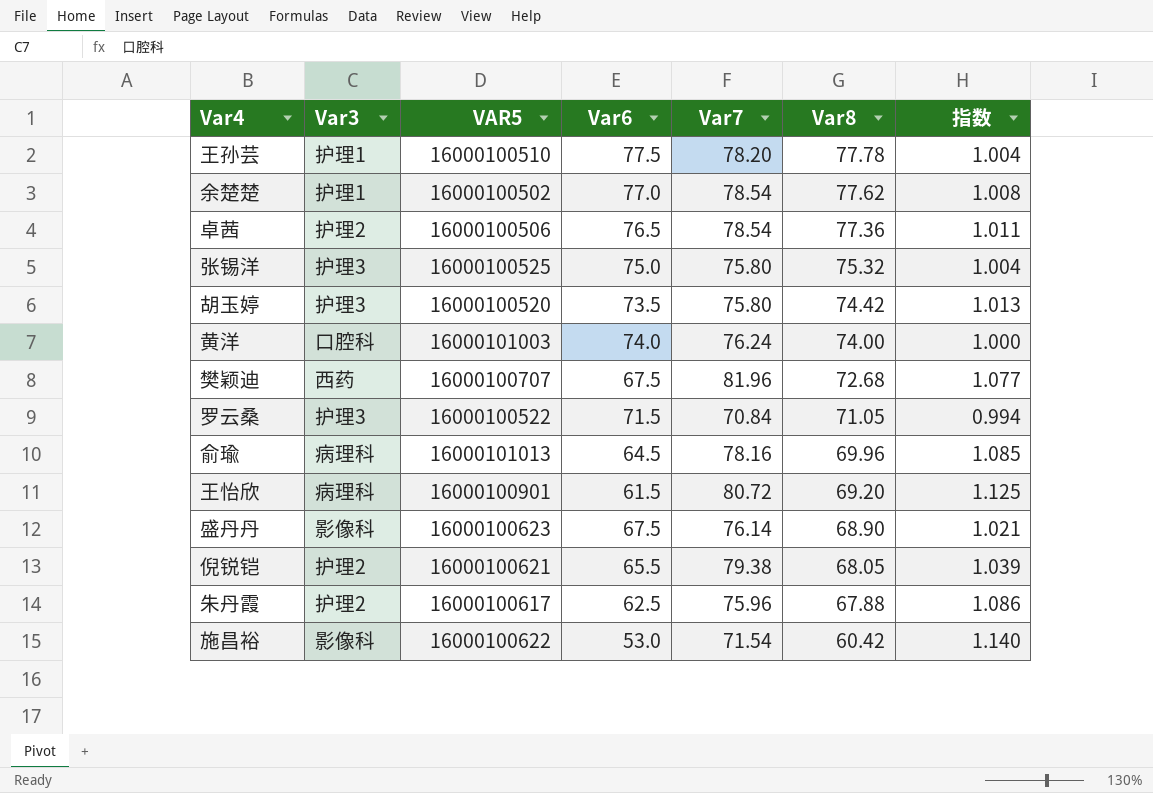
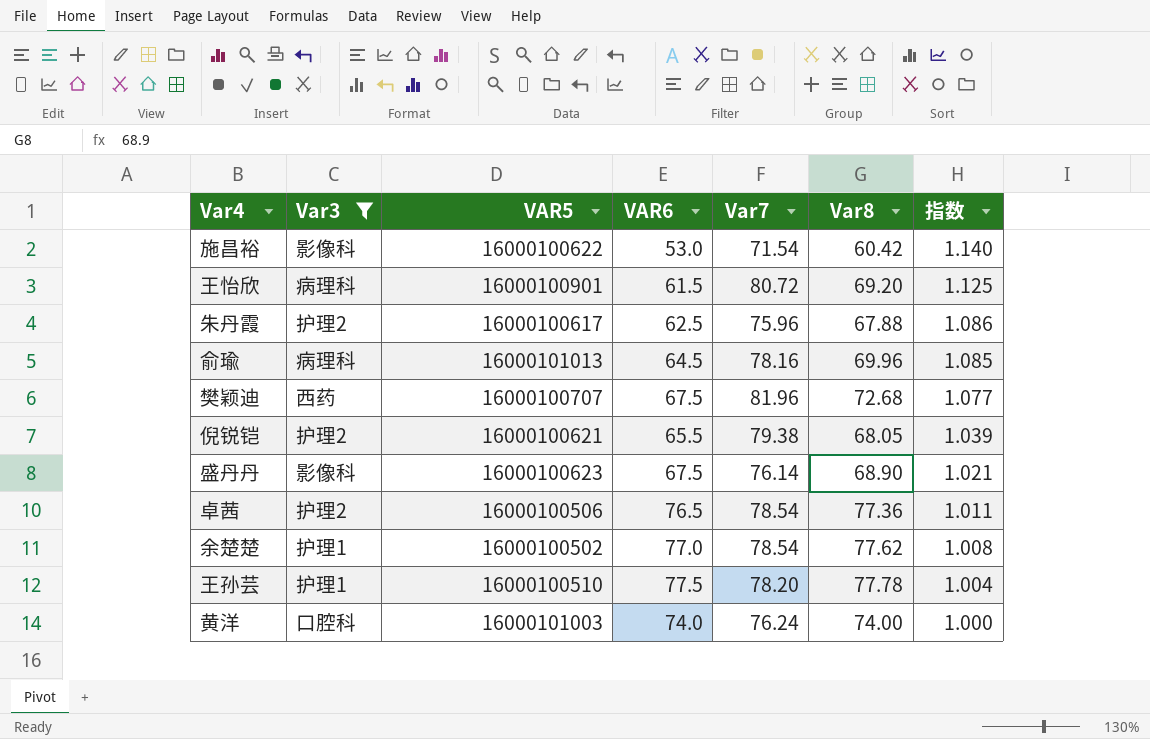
filter: none -> Var3 != 护理3
row order: Var8 descending -> 指数 descending
column name: Var6 -> VAR6

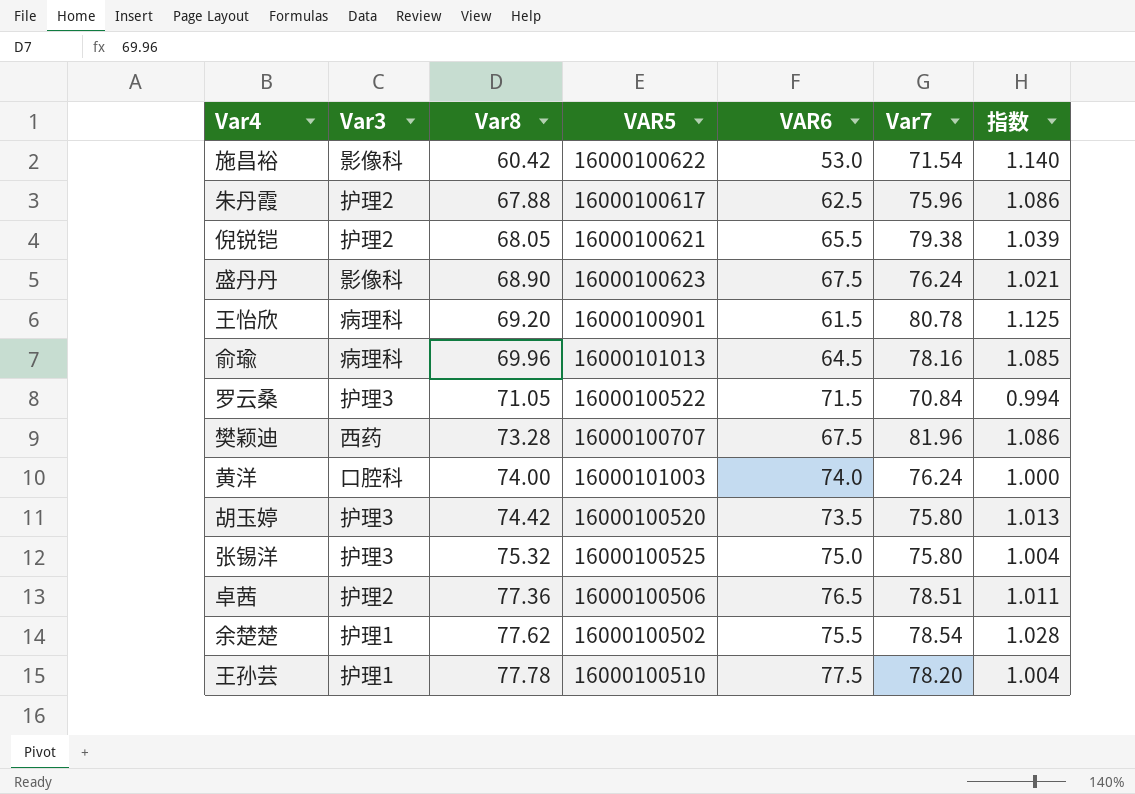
filter: Var3 != 护理3 -> none
row order: 指数 descending -> Var8 ascending
column Var8 | position: 6 -> 3
盛丹丹 | Var7: 76.14 -> 76.24
王怡欣 | Var7: 80.72 -> 80.78
樊颖迪 | Var8: 72.68 -> 73.28
樊颖迪 | 指数: 1.077 -> 1.086
卓茜 | Var7: 78.54 -> 78.51
余楚楚 | VAR6: 77.0 -> 75.5
余楚楚 | 指数: 1.008 -> 1.028

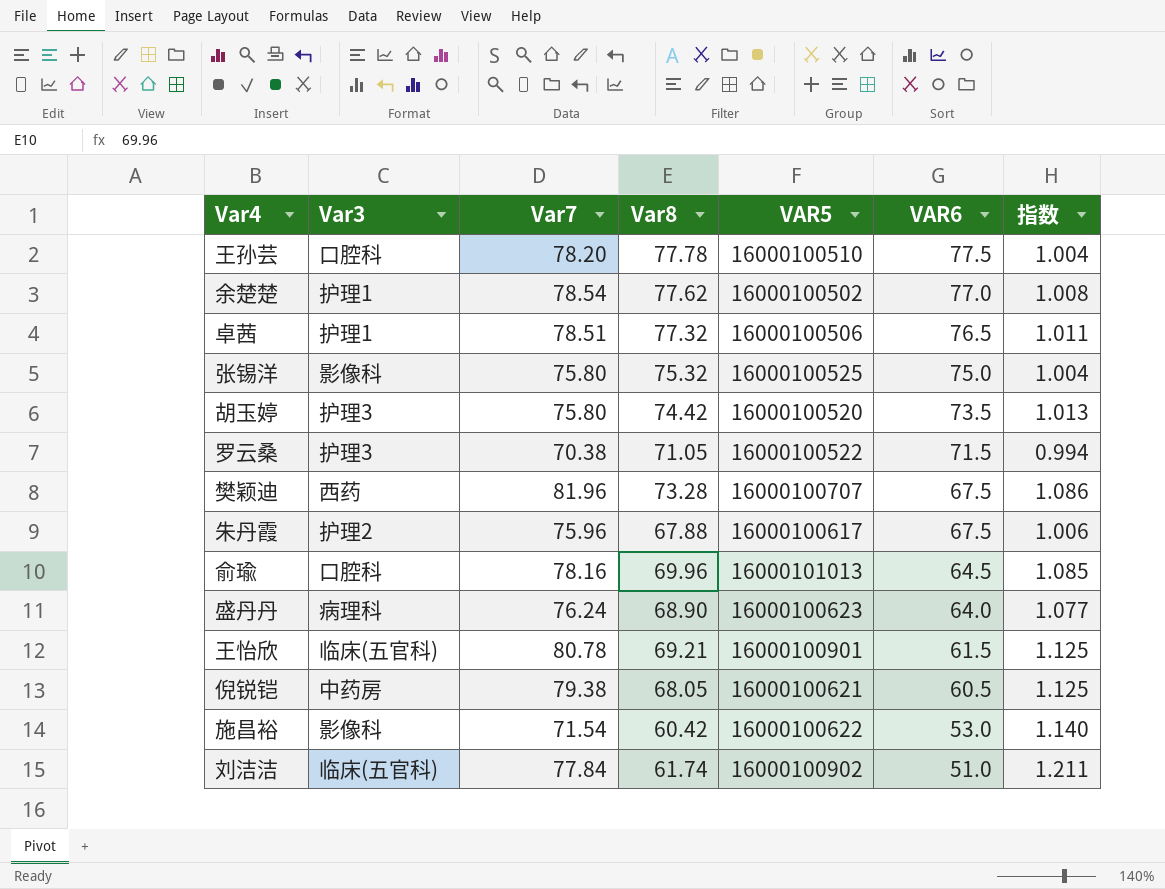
row order: Var8 ascending -> VAR6 descending
column Var7 | position: 6 -> 3
row 黄洋: 口腔科 | 74.00 | 16000101003 | 74.0 | 76.24 | 1.000 -> none
王孙芸 | Var3: 护理1 -> 口腔科
余楚楚 | VAR6: 75.5 -> 77.0
余楚楚 | 指数: 1.028 -> 1.008
卓茜 | Var3: 护理2 -> 护理1
卓茜 | Var8: 77.36 -> 77.32
张锡洋 | Var3: 护理3 -> 影像科
罗云桑 | Var7: 70.84 -> 70.38
朱丹霞 | VAR6: 62.5 -> 67.5
朱丹霞 | 指数: 1.086 -> 1.006
俞瑜 | Var3: 病理科 -> 口腔科
盛丹丹 | Var3: 影像科 -> 病理科
盛丹丹 | VAR6: 67.5 -> 64.0
盛丹丹 | 指数: 1.021 -> 1.077
王怡欣 | Var3: 病理科 -> 临床(五官科)
王怡欣 | Var8: 69.20 -> 69.21
倪锐铠 | Var3: 护理2 -> 中药房
倪锐铠 | VAR6: 65.5 -> 60.5
倪锐铠 | 指数: 1.039 -> 1.125
row 刘洁洁: none -> 临床(五官科) | 77.84 | 61.74 | 16000100902 | 51.0 | 1.211

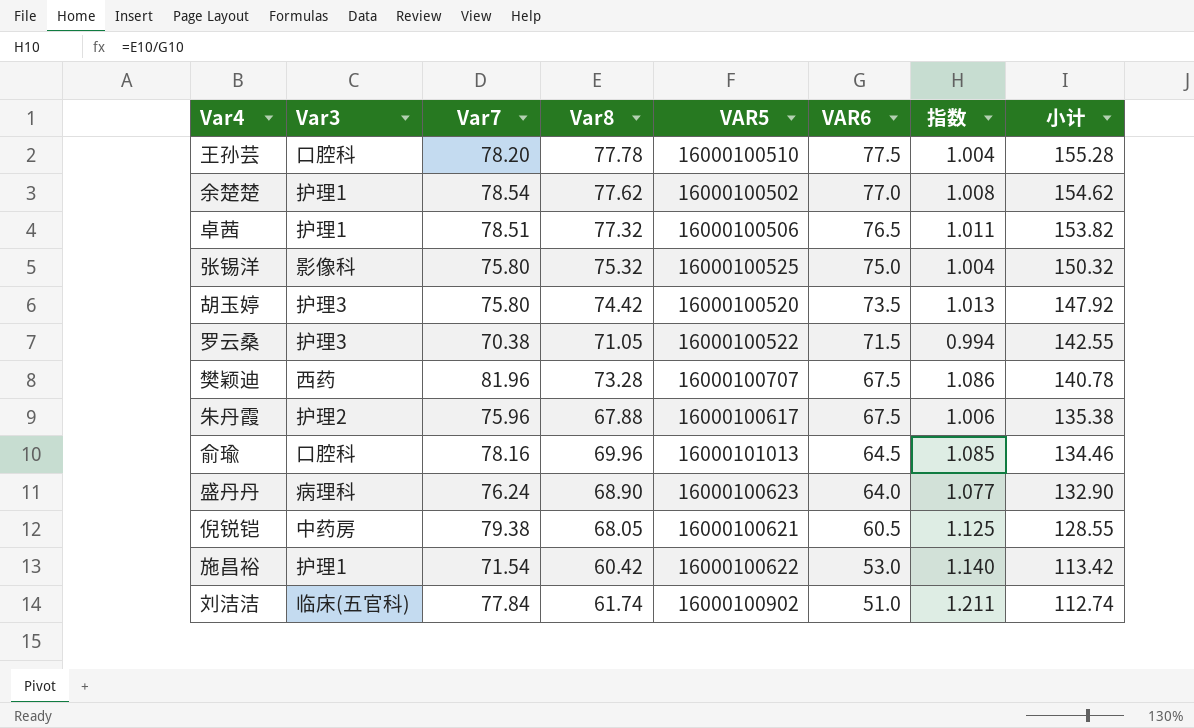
column 小计 | formula: none -> [Var8] + [VAR6]
row 王怡欣: 临床(五官科) | 80.78 | 69.21 | 16000100901 | 61.5 | 1.125 -> none
施昌裕 | Var3: 影像科 -> 护理1

